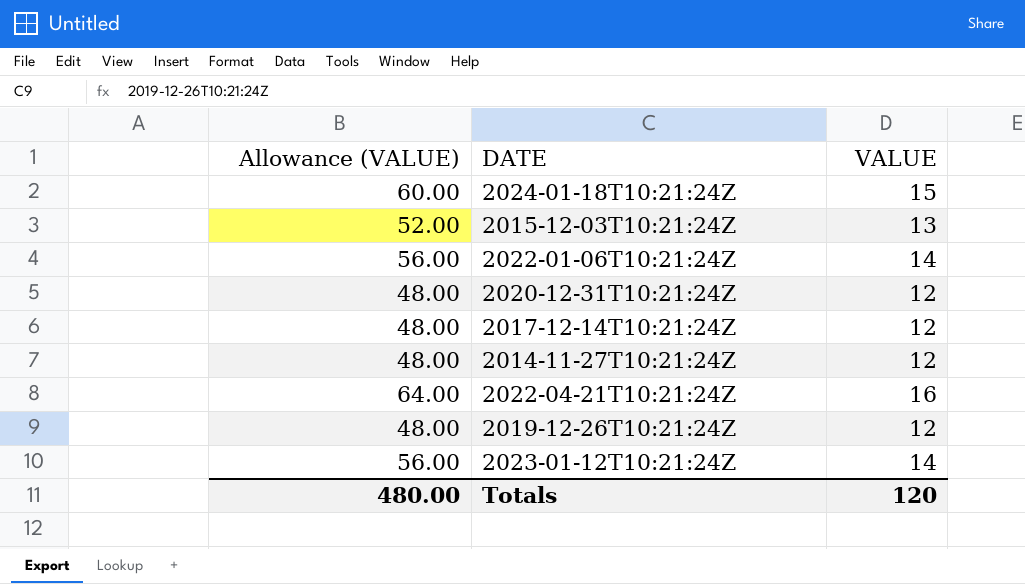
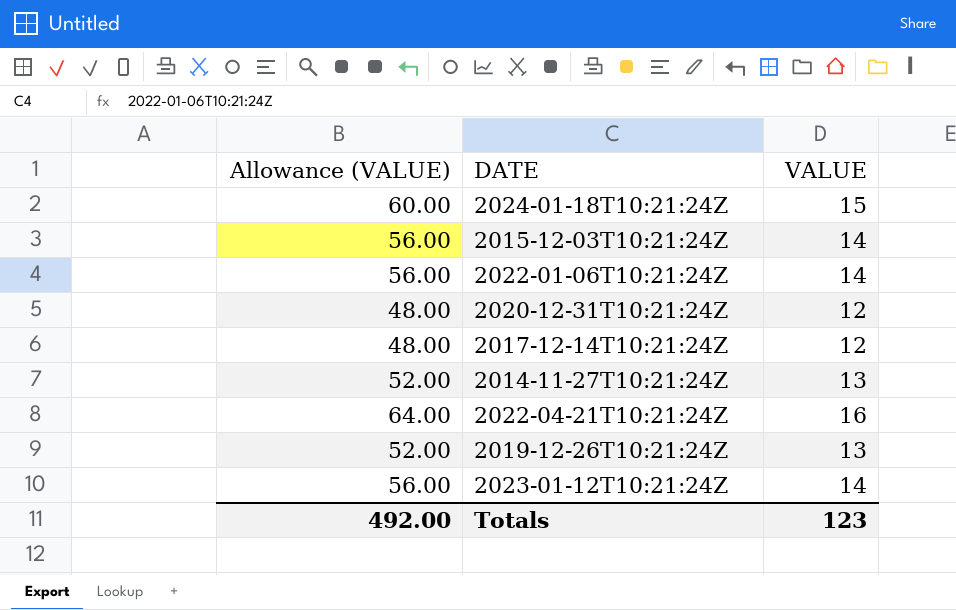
2015-12-03T10:21:24Z | Allowance (VALUE): 52.00 -> 56.00
2015-12-03T10:21:24Z | VALUE: 13 -> 14
2014-11-27T10:21:24Z | Allowance (VALUE): 48.00 -> 52.00
2014-11-27T10:21:24Z | VALUE: 12 -> 13
2019-12-26T10:21:24Z | Allowance (VALUE): 48.00 -> 52.00
2019-12-26T10:21:24Z | VALUE: 12 -> 13
Totals | Allowance (VALUE): 480.00 -> 492.00
Totals | VALUE: 120 -> 123

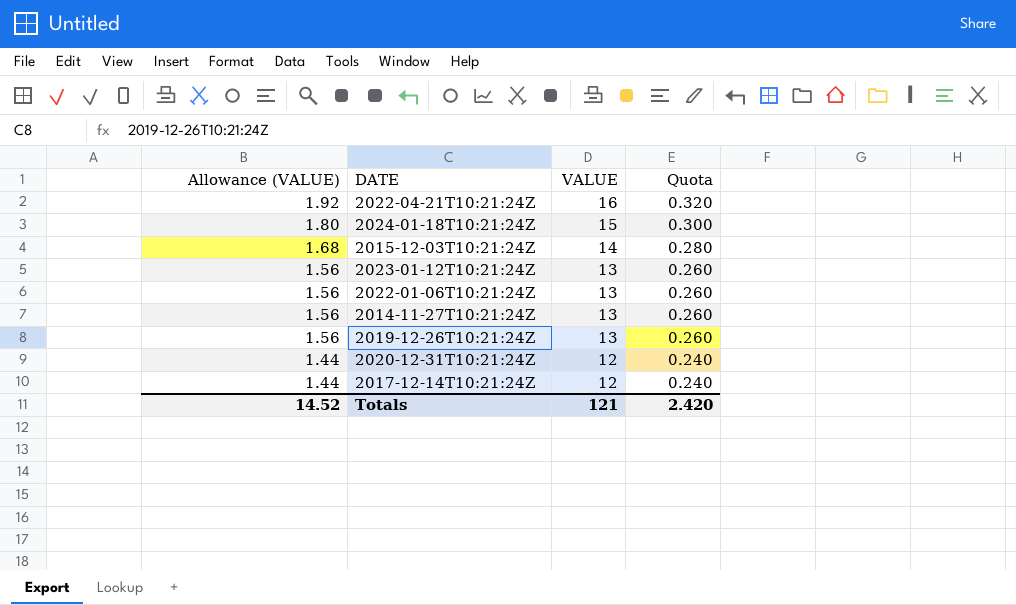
row order: none -> Allowance (VALUE) descending
column Allowance (VALUE) | formula: [VALUE] * 4 -> [VALUE] * 0.12
column Quota | formula: none -> [VALUE] * 0.02
2023-01-12T10:21:24Z | VALUE: 14 -> 13
2022-01-06T10:21:24Z | VALUE: 14 -> 13
Totals | Allowance (VALUE): 492.00 -> 14.52
Totals | VALUE: 123 -> 121

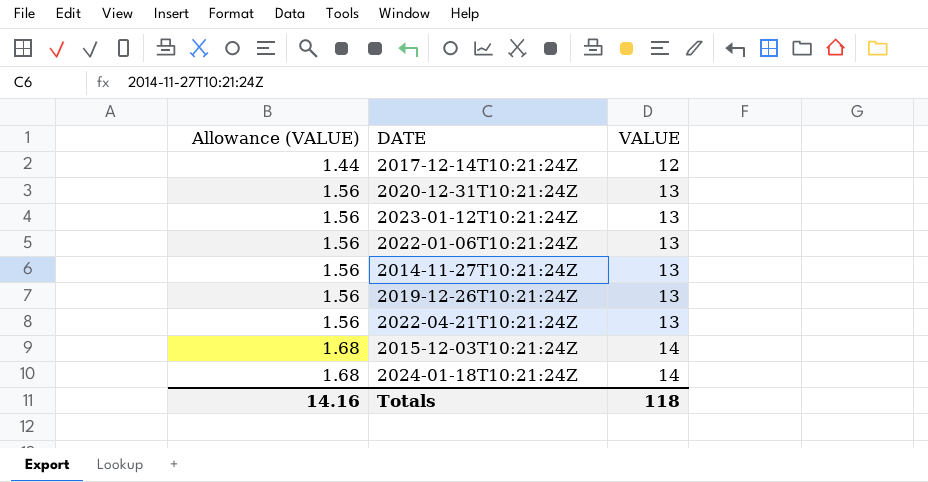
row order: Allowance (VALUE) descending -> Allowance (VALUE) ascending
column Quota | formula: [VALUE] * 0.02 -> none
2020-12-31T10:21:24Z | Allowance (VALUE): 1.44 -> 1.56
2020-12-31T10:21:24Z | VALUE: 12 -> 13
2022-04-21T10:21:24Z | Allowance (VALUE): 1.92 -> 1.56
2022-04-21T10:21:24Z | VALUE: 16 -> 13
2024-01-18T10:21:24Z | Allowance (VALUE): 1.80 -> 1.68
2024-01-18T10:21:24Z | VALUE: 15 -> 14
Totals | Allowance (VALUE): 14.52 -> 14.16
Totals | VALUE: 121 -> 118

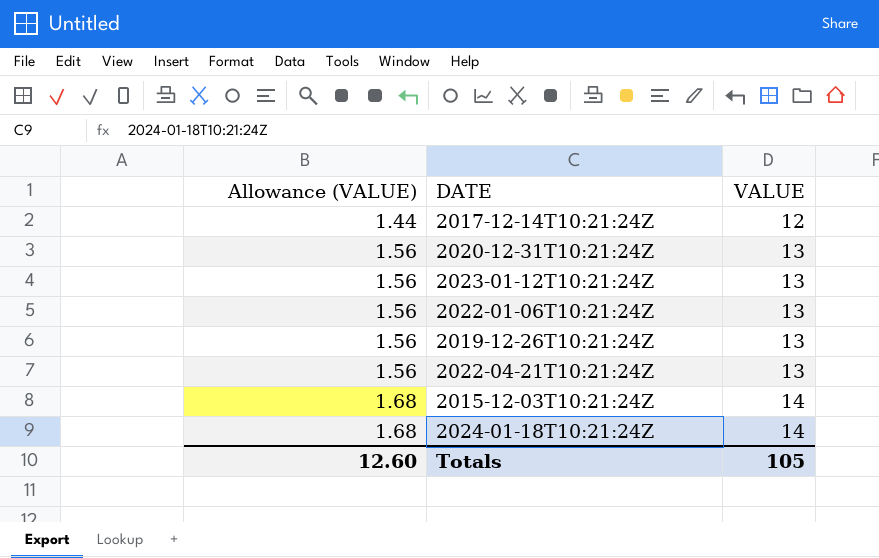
row 2014-11-27T10:21:24Z: 1.56 | 13 -> none
Totals | Allowance (VALUE): 14.16 -> 12.60
Totals | VALUE: 118 -> 105

